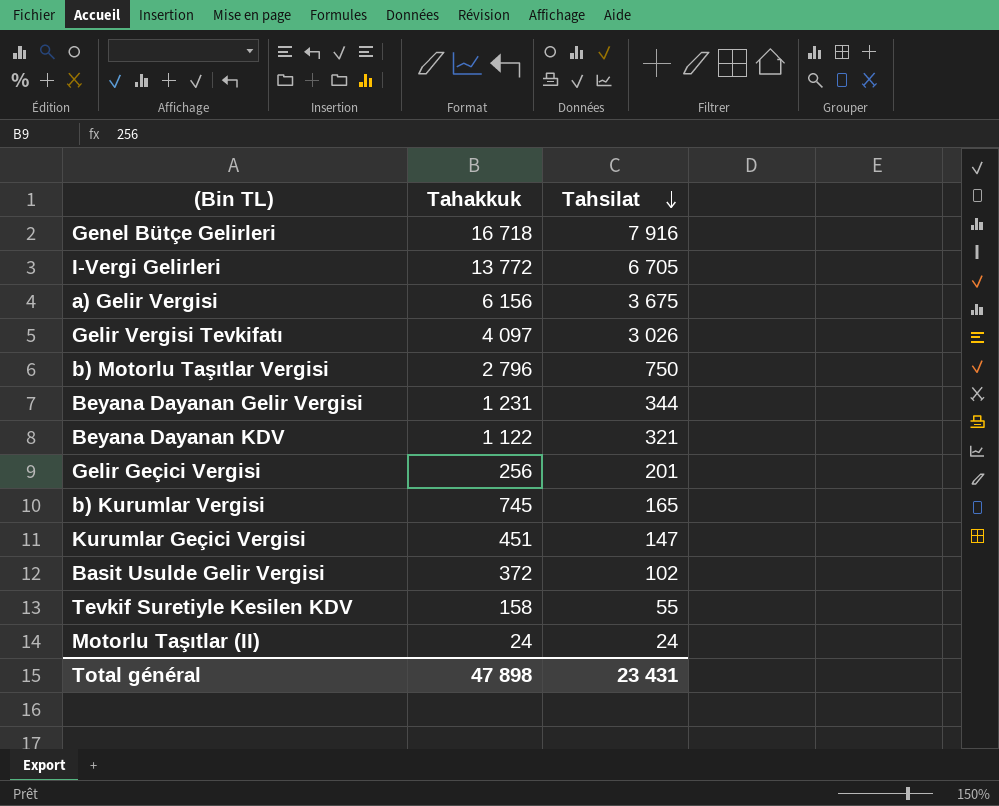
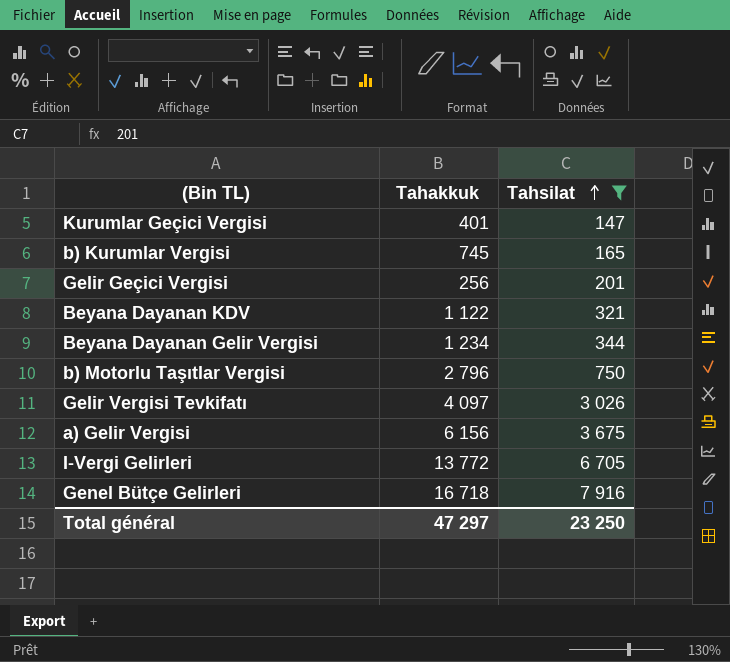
filter: none -> Tahsilat >= 147
row order: Tahsilat descending -> Tahsilat ascending
Kurumlar Geçici Vergisi | Tahakkuk: 451 -> 401
Beyana Dayanan Gelir Vergisi | Tahakkuk: 1 231 -> 1 234
Total général | Tahakkuk: 47 898 -> 47 297
Total général | Tahsilat: 23 431 -> 23 250

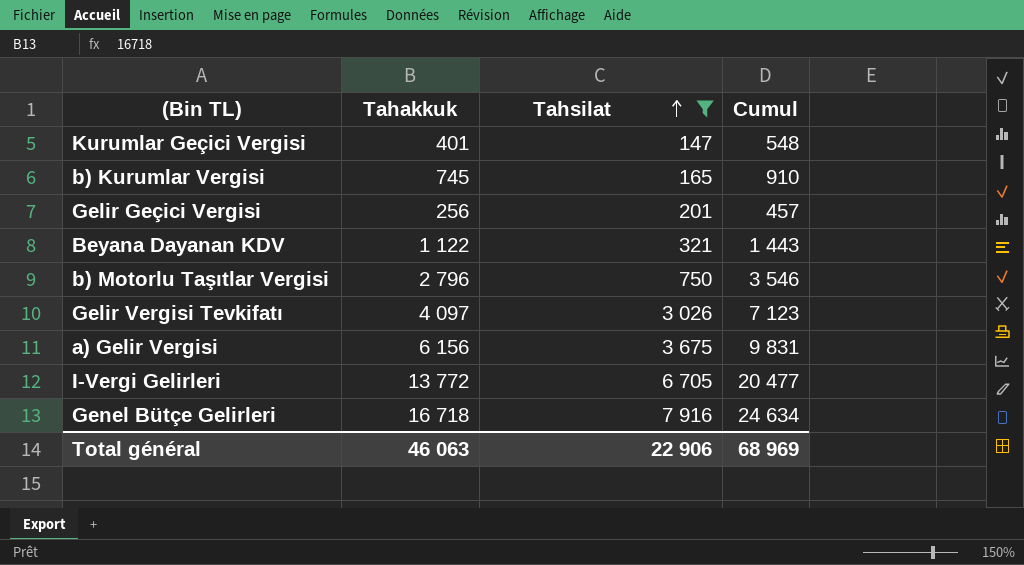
column Cumul | formula: none -> [Tahakkuk] + [Tahsilat]
row Beyana Dayanan Gelir Vergisi: 1 234 | 344 -> none
Total général | Tahakkuk: 47 297 -> 46 063
Total général | Tahsilat: 23 250 -> 22 906

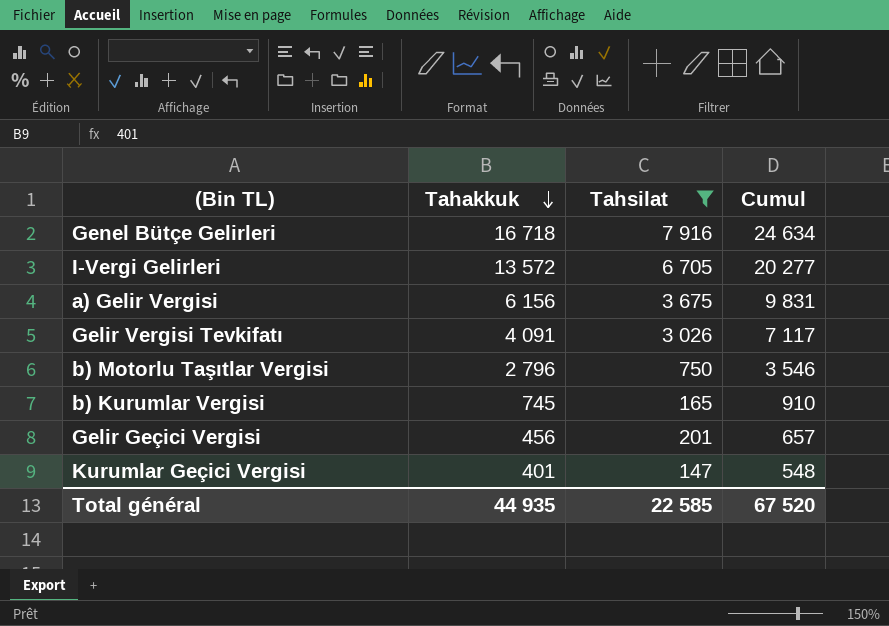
row order: Tahsilat ascending -> Tahakkuk descending
row Beyana Dayanan KDV: 1 122 | 321 | 1 443 -> none
I-Vergi Gelirleri | Tahakkuk: 13 772 -> 13 572
I-Vergi Gelirleri | Cumul: 20 477 -> 20 277
Gelir Vergisi Tevkifatı | Tahakkuk: 4 097 -> 4 091
Gelir Vergisi Tevkifatı | Cumul: 7 123 -> 7 117
Gelir Geçici Vergisi | Tahakkuk: 256 -> 456
Gelir Geçici Vergisi | Cumul: 457 -> 657
Total général | Tahakkuk: 46 063 -> 44 935
Total général | Tahsilat: 22 906 -> 22 585
Total général | Cumul: 68 969 -> 67 520

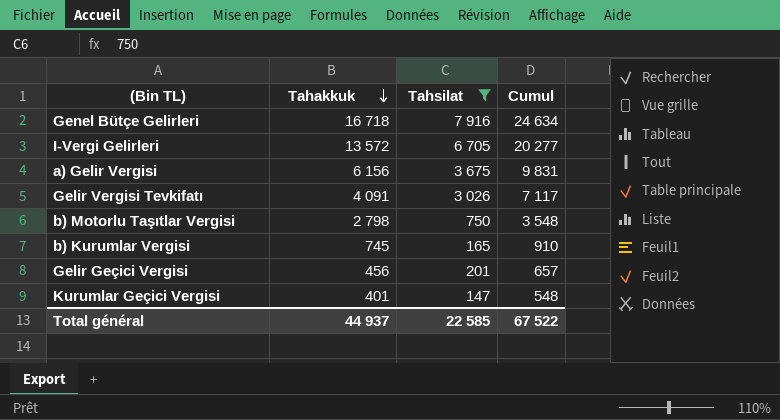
b) Motorlu Taşıtlar Vergisi | Tahakkuk: 2 796 -> 2 798
b) Motorlu Taşıtlar Vergisi | Cumul: 3 546 -> 3 548
Total général | Tahakkuk: 44 935 -> 44 937
Total général | Cumul: 67 520 -> 67 522

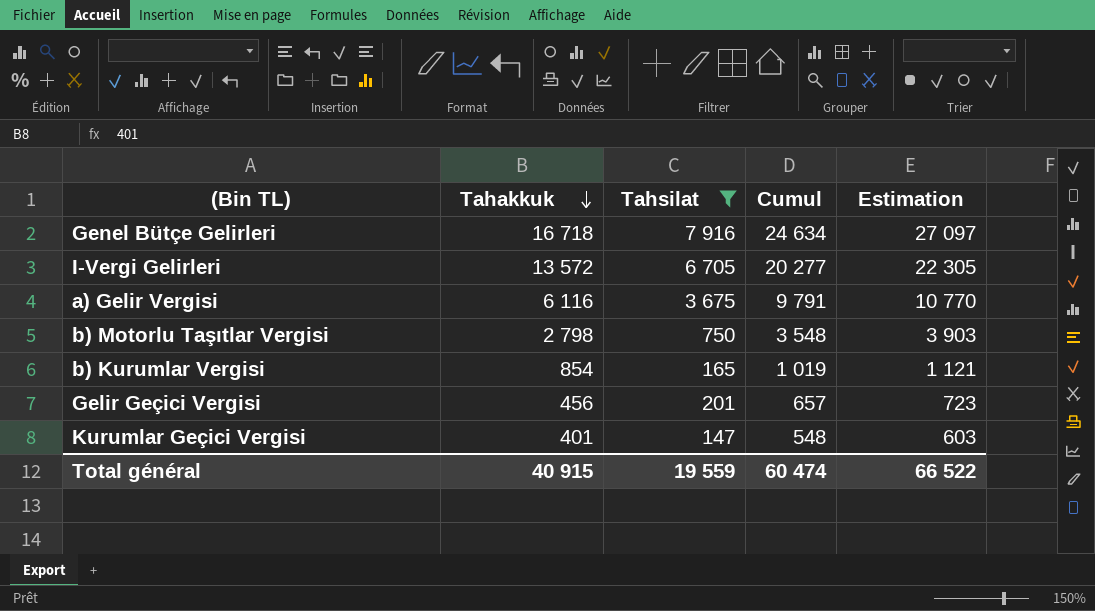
column Estimation | formula: none -> [Cumul] * 1,1
row Gelir Vergisi Tevkifatı: 4 091 | 3 026 | 7 117 -> none
a) Gelir Vergisi | Tahakkuk: 6 156 -> 6 116
a) Gelir Vergisi | Cumul: 9 831 -> 9 791
b) Kurumlar Vergisi | Tahakkuk: 745 -> 854
b) Kurumlar Vergisi | Cumul: 910 -> 1 019
Total général | Tahakkuk: 44 937 -> 40 915
Total général | Tahsilat: 22 585 -> 19 559
Total général | Cumul: 67 522 -> 60 474

